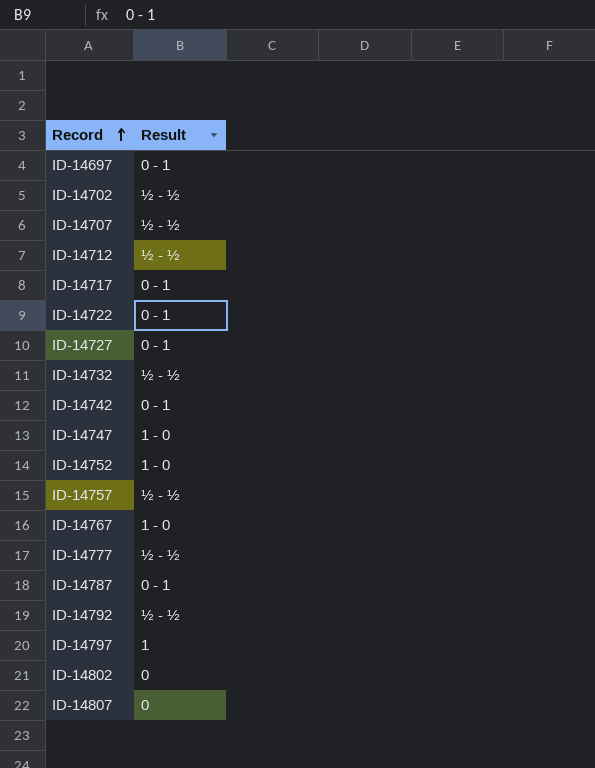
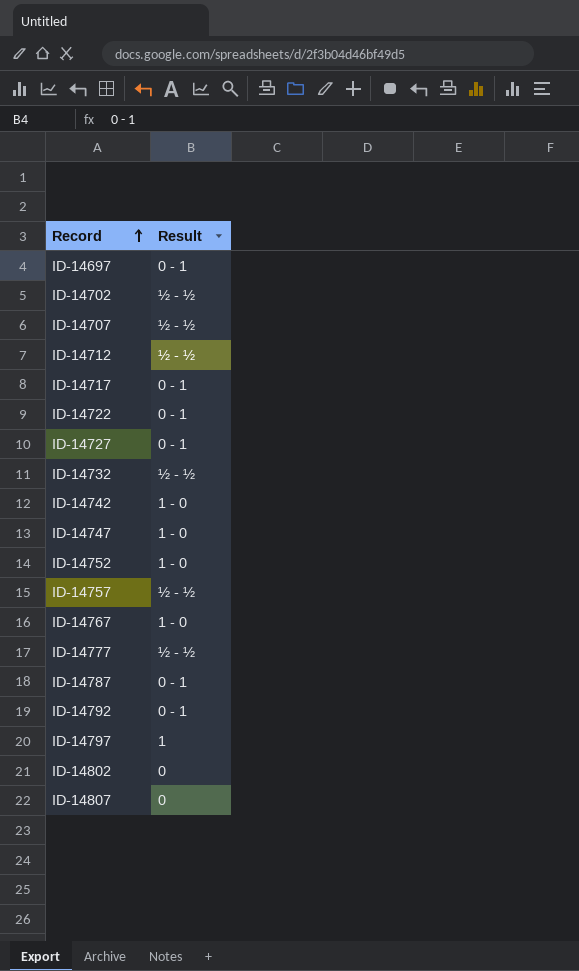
ID-14742 | Result: 0 - 1 -> 1 - 0
ID-14792 | Result: ½ - ½ -> 0 - 1

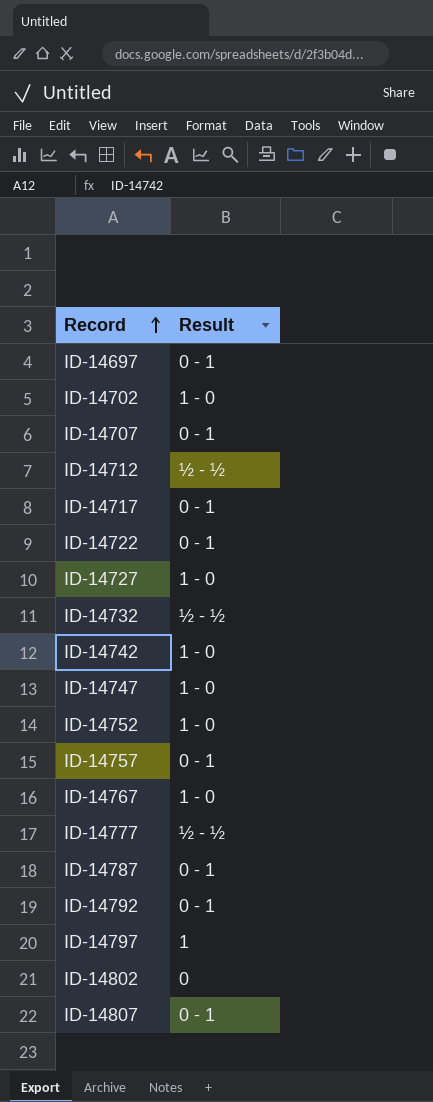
ID-14702 | Result: ½ - ½ -> 1 - 0
ID-14707 | Result: ½ - ½ -> 0 - 1
ID-14727 | Result: 0 - 1 -> 1 - 0
ID-14757 | Result: ½ - ½ -> 0 - 1
ID-14807 | Result: 0 -> 0 - 1

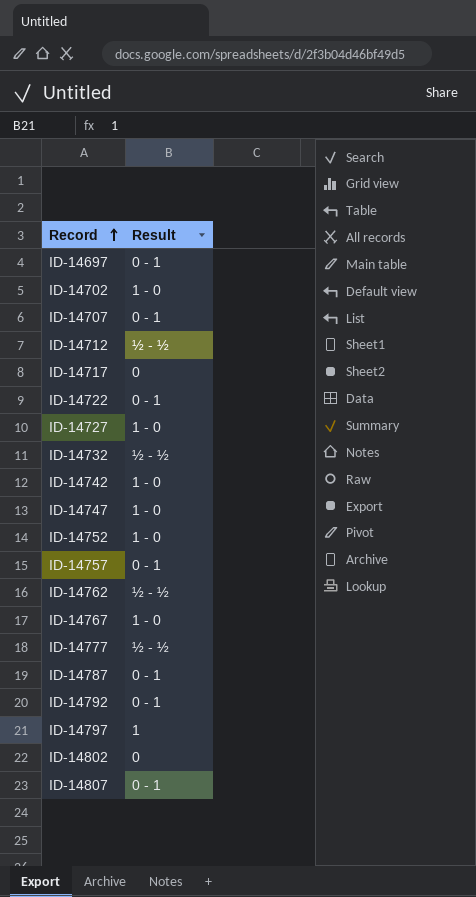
ID-14717 | Result: 0 - 1 -> 0
row ID-14762: none -> ½ - ½

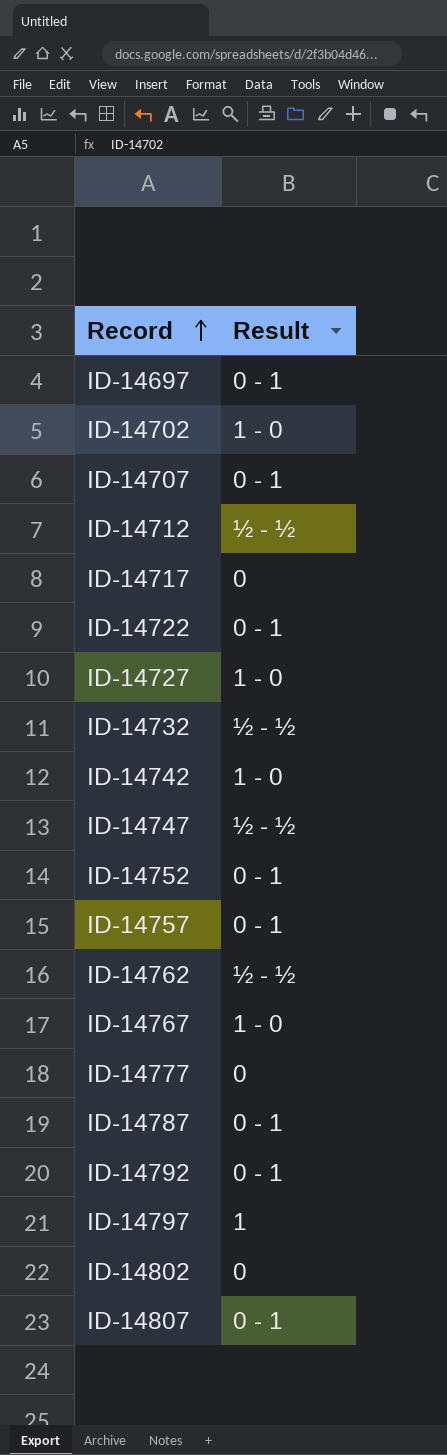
ID-14747 | Result: 1 - 0 -> ½ - ½
ID-14752 | Result: 1 - 0 -> 0 - 1
ID-14777 | Result: ½ - ½ -> 0

